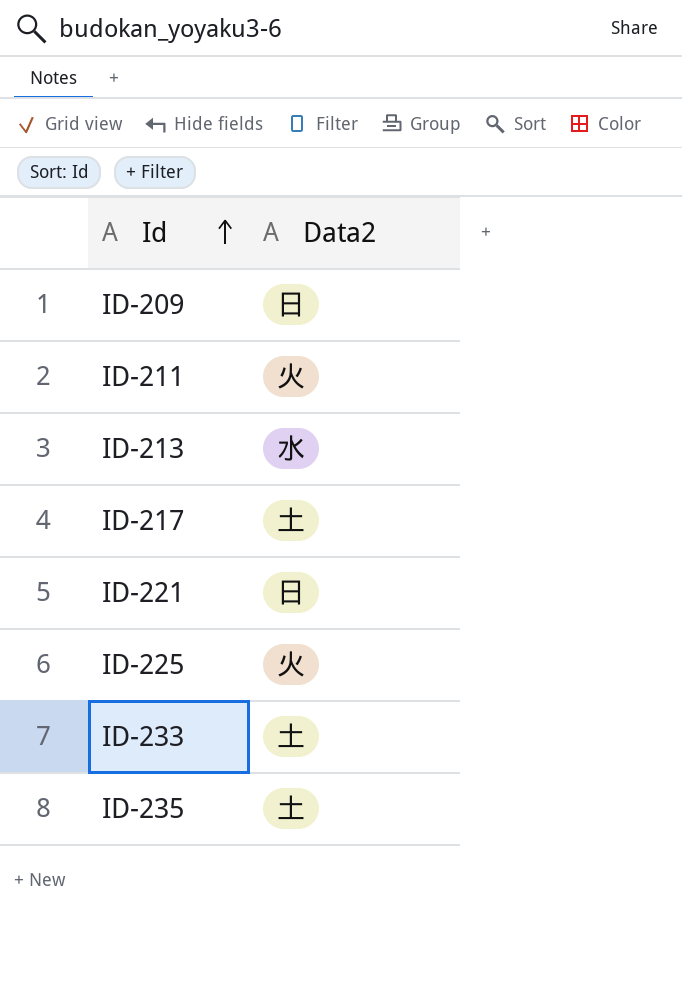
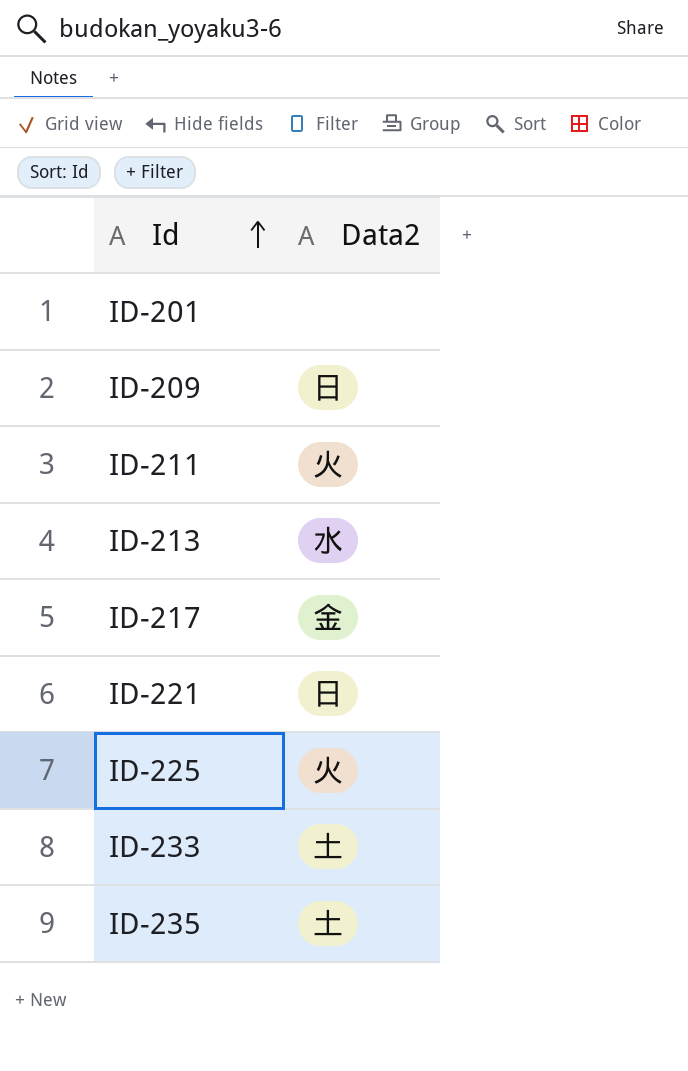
row ID-201: none -> none
ID-217 | Data2: 土 -> 金

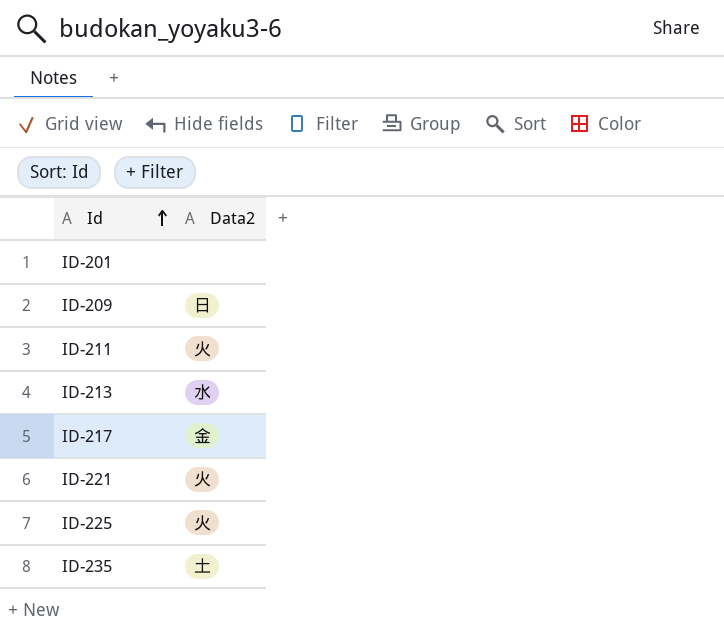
row ID-233: 土 -> none
ID-221 | Data2: 日 -> 火

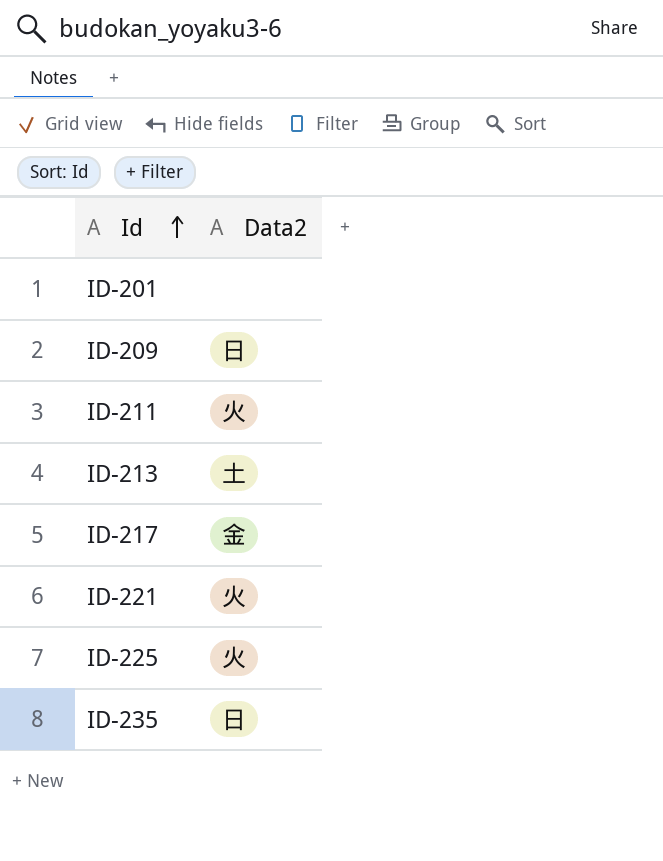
ID-213 | Data2: 水 -> 土
ID-235 | Data2: 土 -> 日

